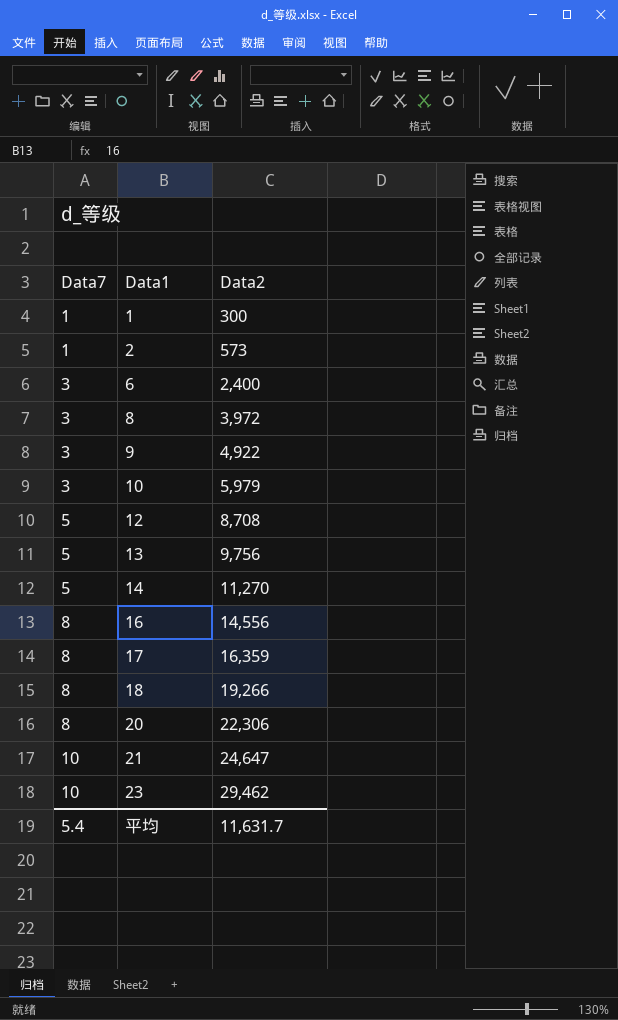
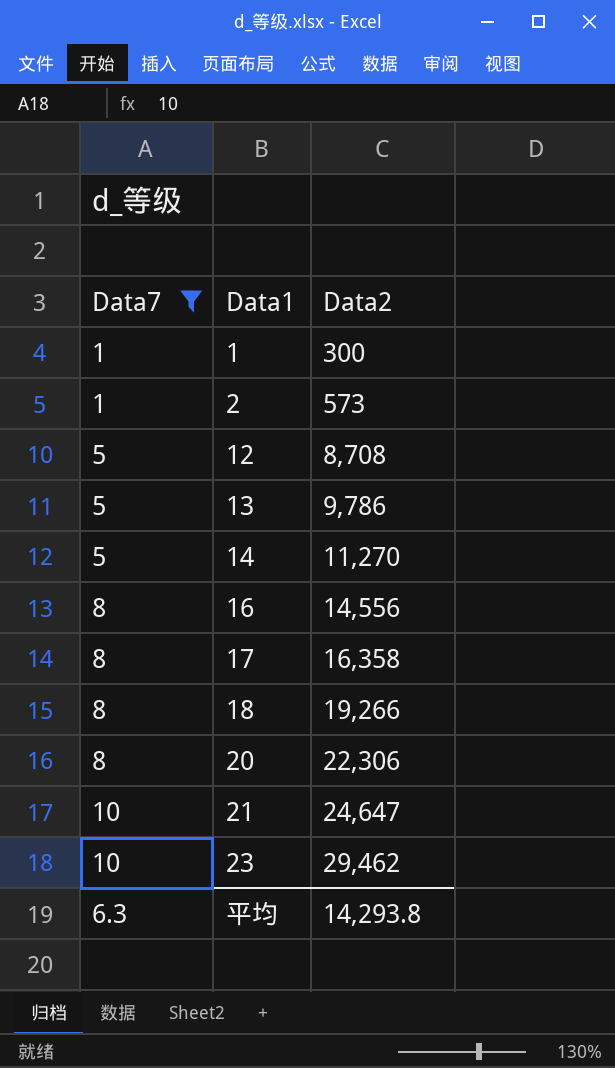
filter: none -> Data7 != 3
13 | Data2: 9,756 -> 9,786
17 | Data2: 16,359 -> 16,358
平均 | Data7: 5.4 -> 6.3
平均 | Data2: 11,631.7 -> 14,293.8

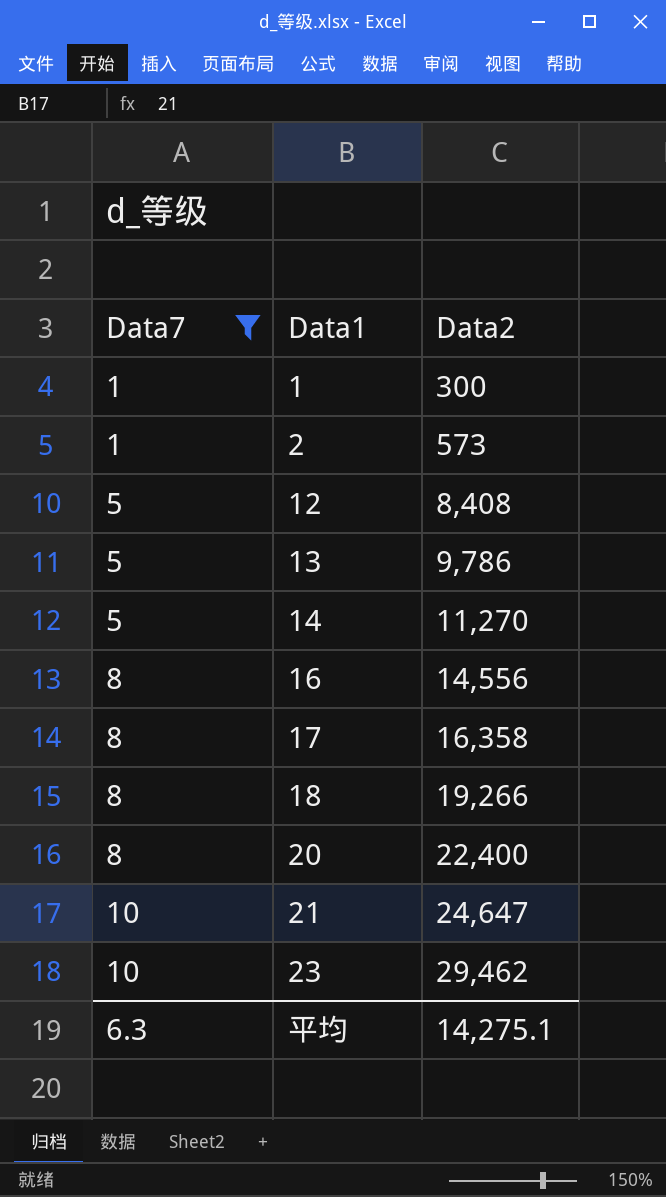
12 | Data2: 8,708 -> 8,408
20 | Data2: 22,306 -> 22,400
平均 | Data2: 14,293.8 -> 14,275.1

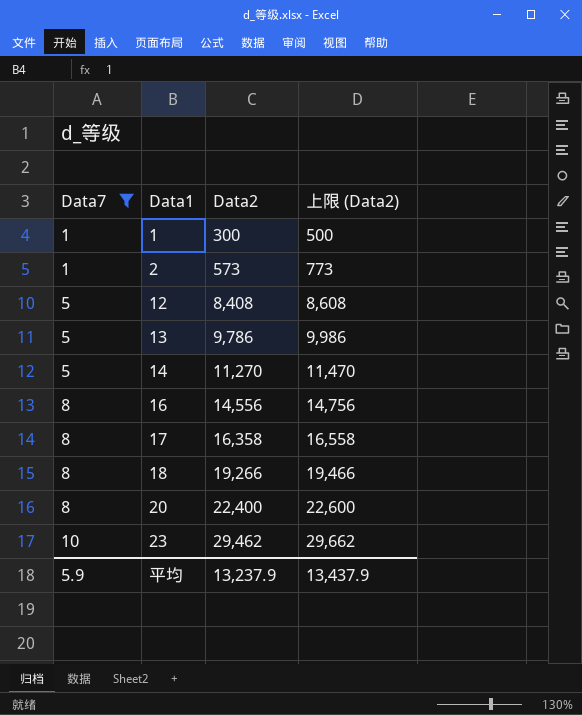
column 上限 (Data2) | formula: none -> [Data2] + 200
row 21: 10 | 24,647 -> none
平均 | Data7: 6.3 -> 5.9
平均 | Data2: 14,275.1 -> 13,237.9

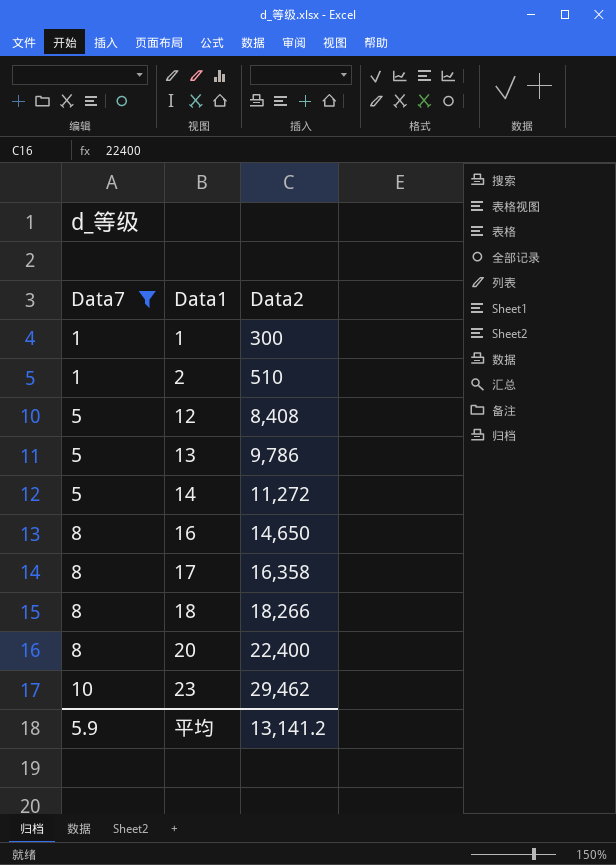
column 上限 (Data2) | formula: [Data2] + 200 -> none
2 | Data2: 573 -> 510
14 | Data2: 11,270 -> 11,272
16 | Data2: 14,556 -> 14,650
18 | Data2: 19,266 -> 18,266
平均 | Data2: 13,237.9 -> 13,141.2

